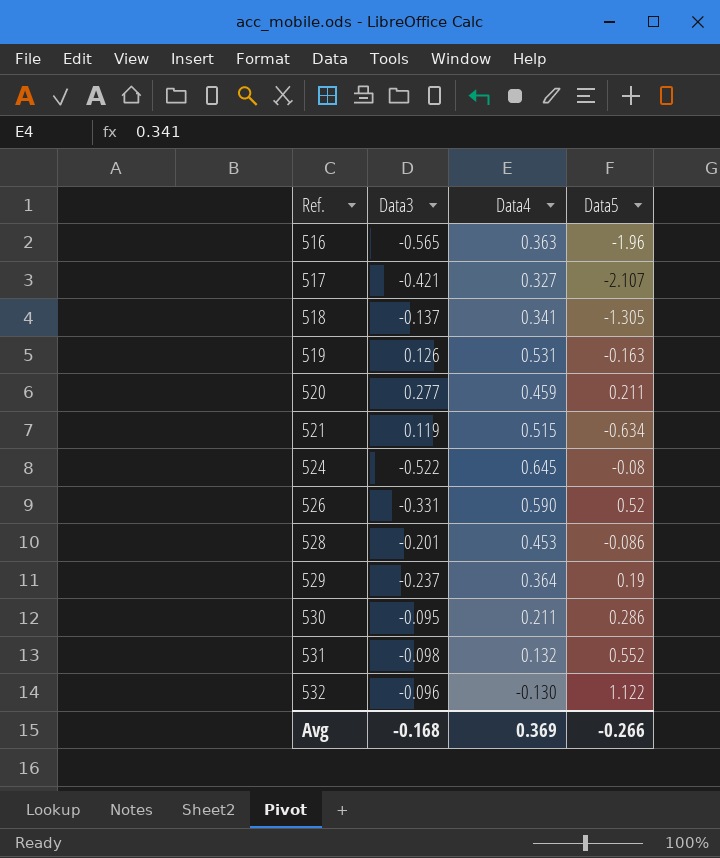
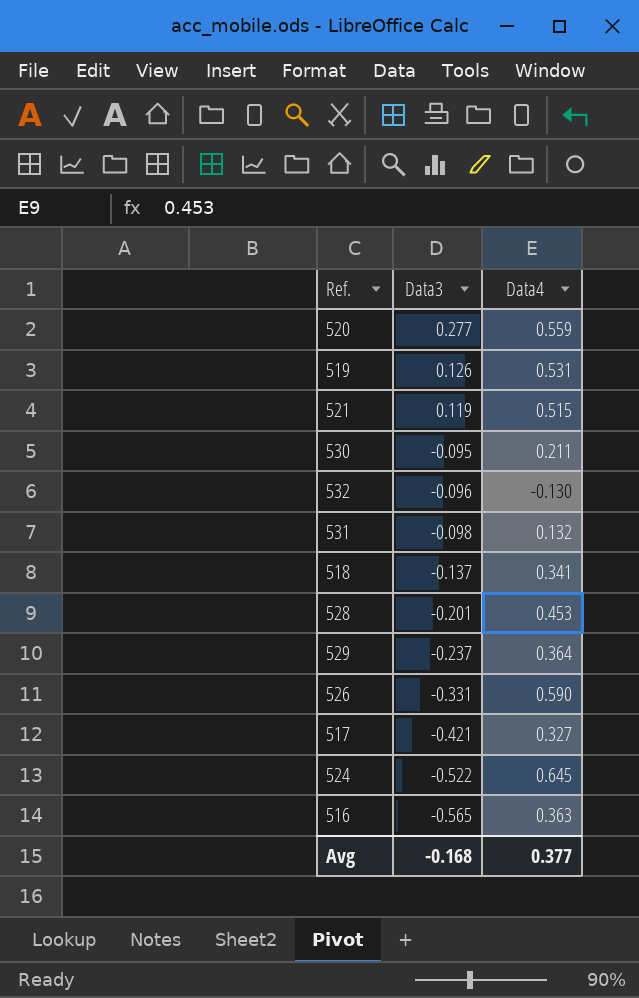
row order: Ref. ascending -> Data3 descending
column Data5 | position: 4 -> none
520 | Data4: 0.459 -> 0.559
Avg | Data4: 0.369 -> 0.377

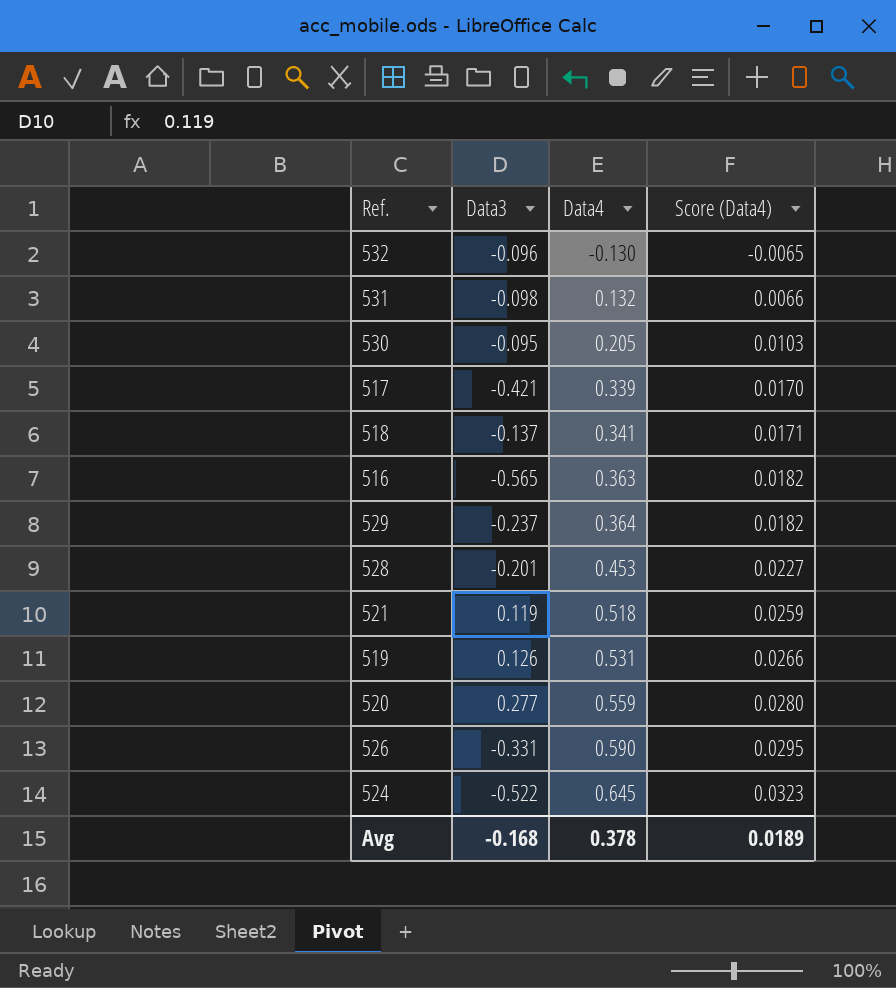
row order: Data3 descending -> Data4 ascending
column Score (Data4) | formula: none -> [Data4] * 0.05
530 | Data4: 0.211 -> 0.205
517 | Data4: 0.327 -> 0.339
521 | Data4: 0.515 -> 0.518
Avg | Data4: 0.377 -> 0.378

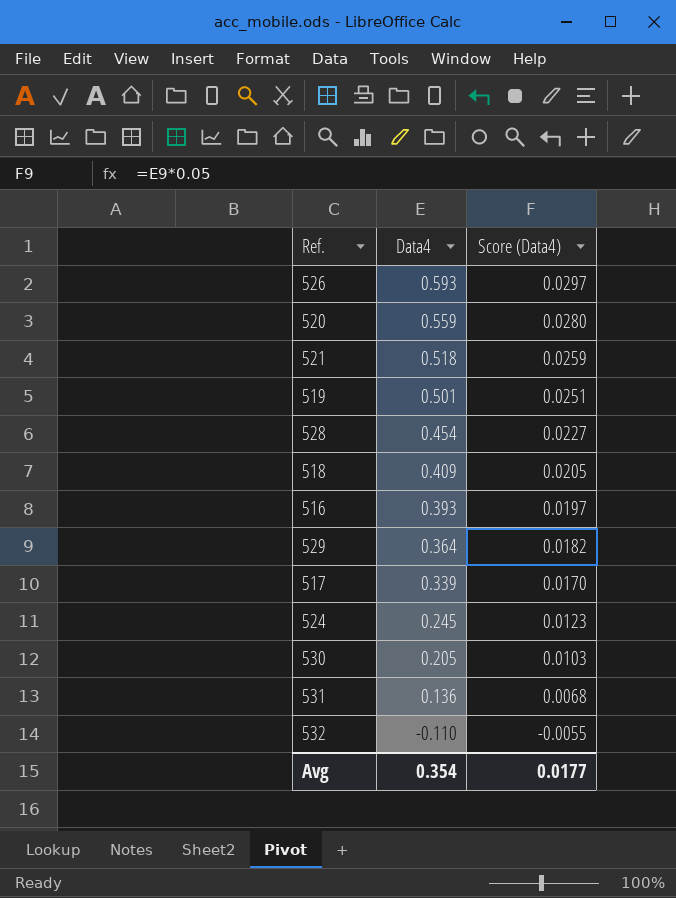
row order: Data4 ascending -> Data4 descending
column Data3 | position: 2 -> none
526 | Data4: 0.590 -> 0.593
526 | Score (Data4): 0.0295 -> 0.0297
519 | Data4: 0.531 -> 0.501
519 | Score (Data4): 0.0266 -> 0.0251
528 | Data4: 0.453 -> 0.454
518 | Data4: 0.341 -> 0.409
518 | Score (Data4): 0.0171 -> 0.0205
516 | Data4: 0.363 -> 0.393
516 | Score (Data4): 0.0182 -> 0.0197
524 | Data4: 0.645 -> 0.245
524 | Score (Data4): 0.0323 -> 0.0123
531 | Data4: 0.132 -> 0.136
531 | Score (Data4): 0.0066 -> 0.0068
532 | Data4: -0.130 -> -0.110
532 | Score (Data4): -0.0065 -> -0.0055
Avg | Data4: 0.378 -> 0.354
Avg | Score (Data4): 0.0189 -> 0.0177

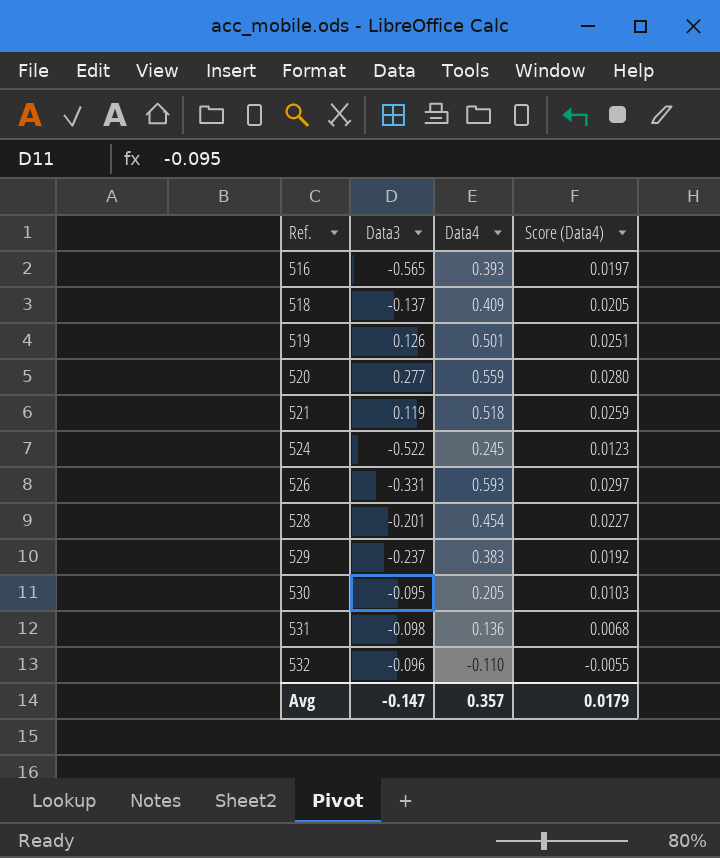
row order: Data4 descending -> Ref. ascending
column Data3 | position: none -> 2
row 517: 0.339 | 0.0170 -> none
529 | Data4: 0.364 -> 0.383
529 | Score (Data4): 0.0182 -> 0.0192
Avg | Data4: 0.354 -> 0.357
Avg | Score (Data4): 0.0177 -> 0.0179

